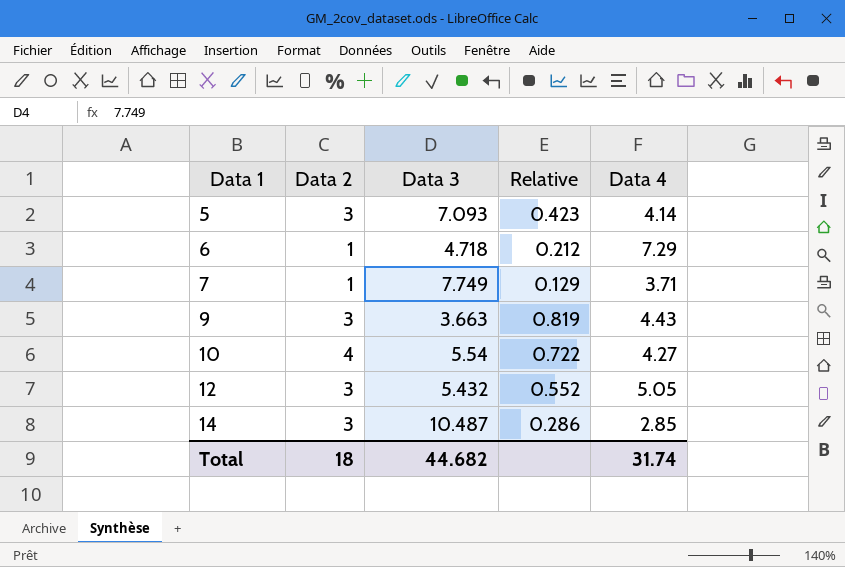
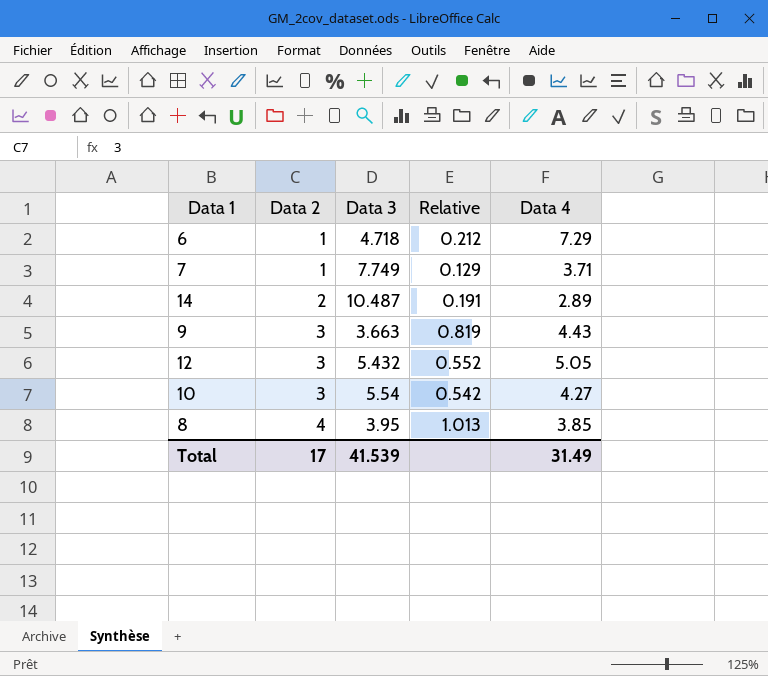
row order: Data 1 ascending -> Data 2 ascending
row 5: 3 | 7.093 | 0.423 | 4.14 -> none
14 | Data 2: 3 -> 2
14 | Relative: 0.286 -> 0.191
14 | Data 4: 2.85 -> 2.89
10 | Data 2: 4 -> 3
10 | Relative: 0.722 -> 0.542
row 8: none -> 4 | 3.95 | 1.013 | 3.85
Total | Data 2: 18 -> 17
Total | Data 3: 44.682 -> 41.539
Total | Data 4: 31.74 -> 31.49

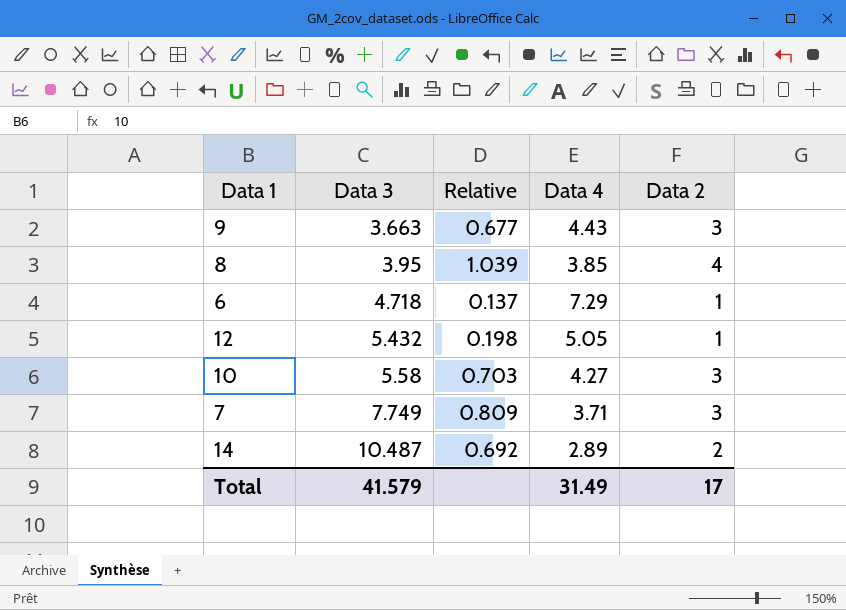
row order: Data 2 ascending -> Data 3 ascending
column Relative | formula: [Data 2] / [Data 3] -> [Data 2] / [Data 4]
column Data 2 | position: 2 -> 5
12 | Data 2: 3 -> 1
10 | Data 3: 5.54 -> 5.58
7 | Data 2: 1 -> 3
Total | Data 3: 41.539 -> 41.579

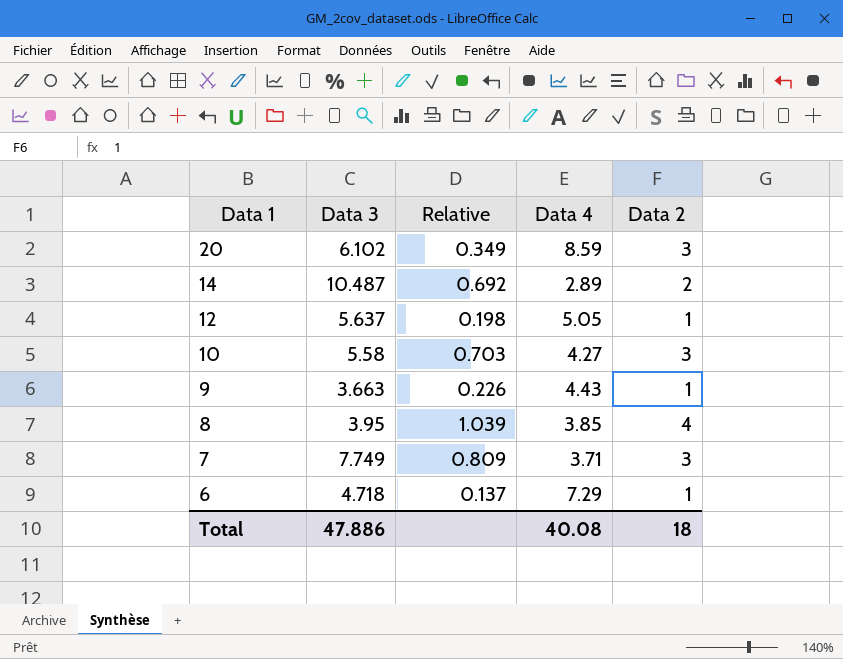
row order: Data 3 ascending -> Data 1 descending
row 20: none -> 6.102 | 0.349 | 8.59 | 3
12 | Data 3: 5.432 -> 5.637
9 | Relative: 0.677 -> 0.226
9 | Data 2: 3 -> 1
Total | Data 3: 41.579 -> 47.886
Total | Data 4: 31.49 -> 40.08
Total | Data 2: 17 -> 18

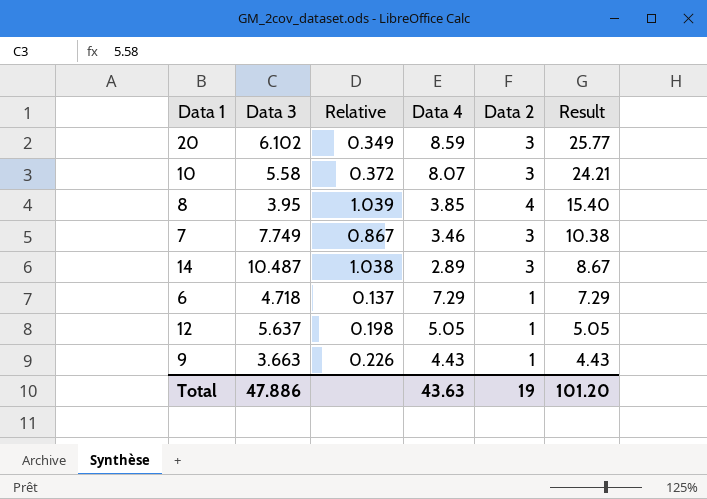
row order: Data 1 descending -> Result descending
column Result | formula: none -> [Data 4] * [Data 2]
10 | Relative: 0.703 -> 0.372
10 | Data 4: 4.27 -> 8.07
7 | Relative: 0.809 -> 0.867
7 | Data 4: 3.71 -> 3.46
14 | Relative: 0.692 -> 1.038
14 | Data 2: 2 -> 3
Total | Data 4: 40.08 -> 43.63
Total | Data 2: 18 -> 19

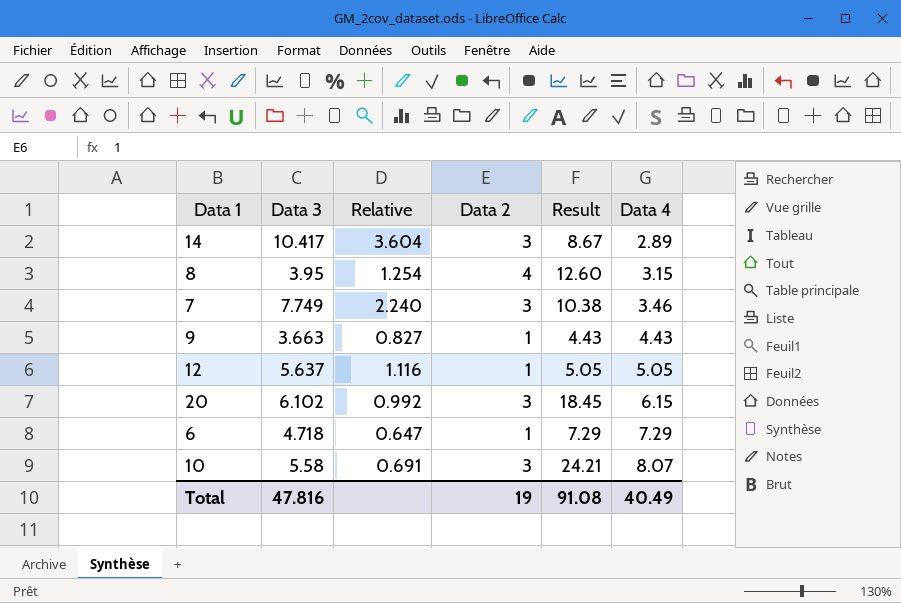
row order: Result descending -> Data 4 ascending
column Relative | formula: [Data 2] / [Data 4] -> [Data 3] / [Data 4]
column Data 4 | position: 4 -> 6
14 | Data 3: 10.487 -> 10.417
8 | Result: 15.40 -> 12.60
8 | Data 4: 3.85 -> 3.15
20 | Result: 25.77 -> 18.45
20 | Data 4: 8.59 -> 6.15
Total | Data 3: 47.886 -> 47.816
Total | Result: 101.20 -> 91.08
Total | Data 4: 43.63 -> 40.49

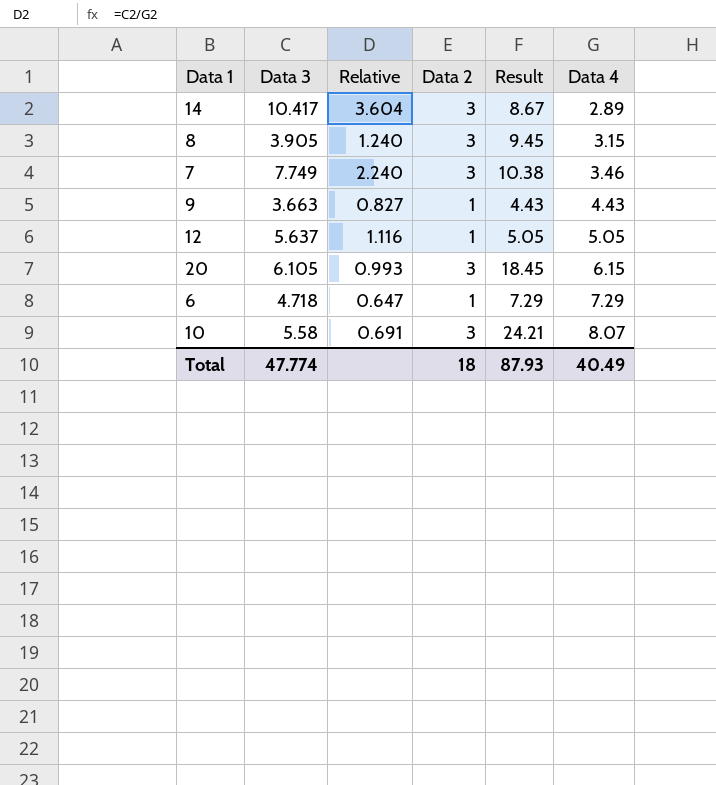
8 | Data 3: 3.95 -> 3.905
8 | Relative: 1.254 -> 1.240
8 | Data 2: 4 -> 3
8 | Result: 12.60 -> 9.45
20 | Data 3: 6.102 -> 6.105
20 | Relative: 0.992 -> 0.993
Total | Data 3: 47.816 -> 47.774
Total | Data 2: 19 -> 18
Total | Result: 91.08 -> 87.93

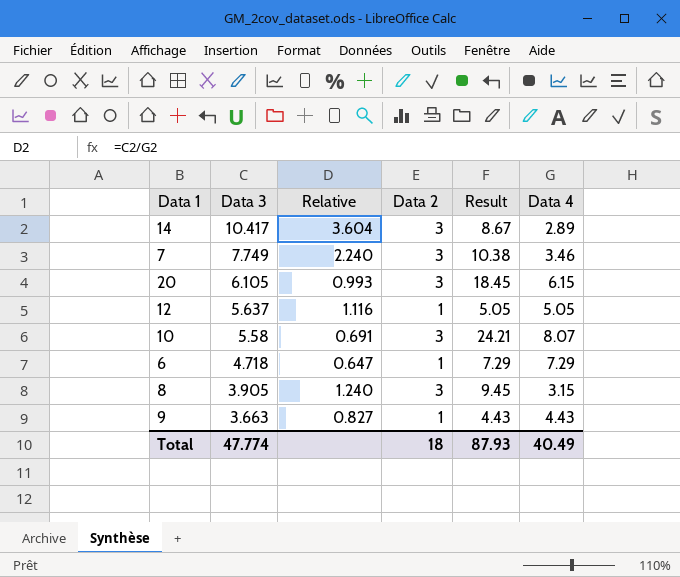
row order: Data 4 ascending -> Data 3 descending

